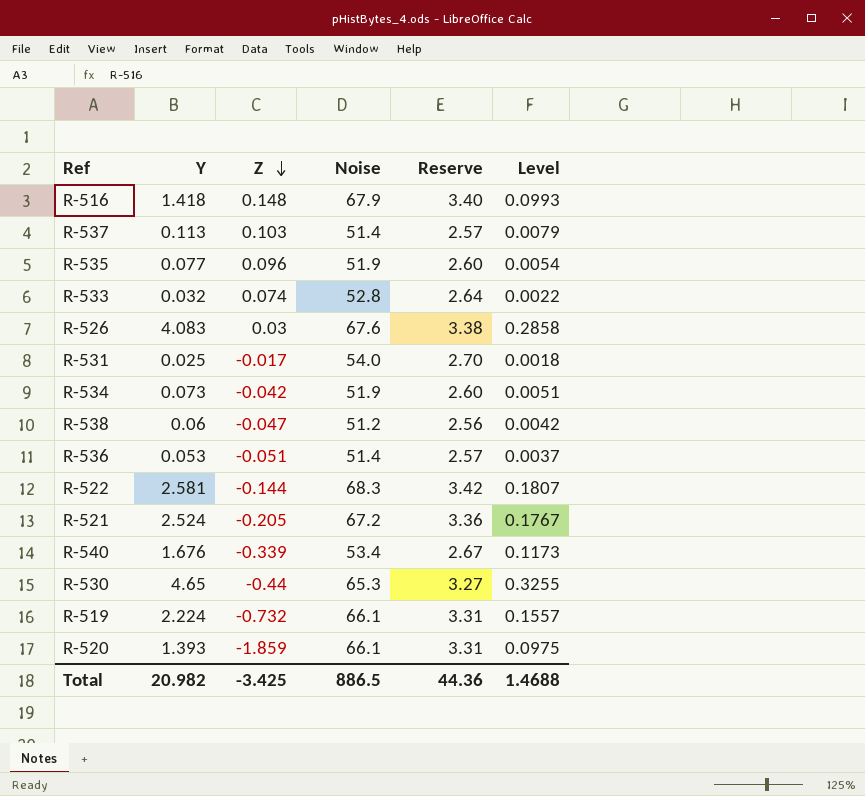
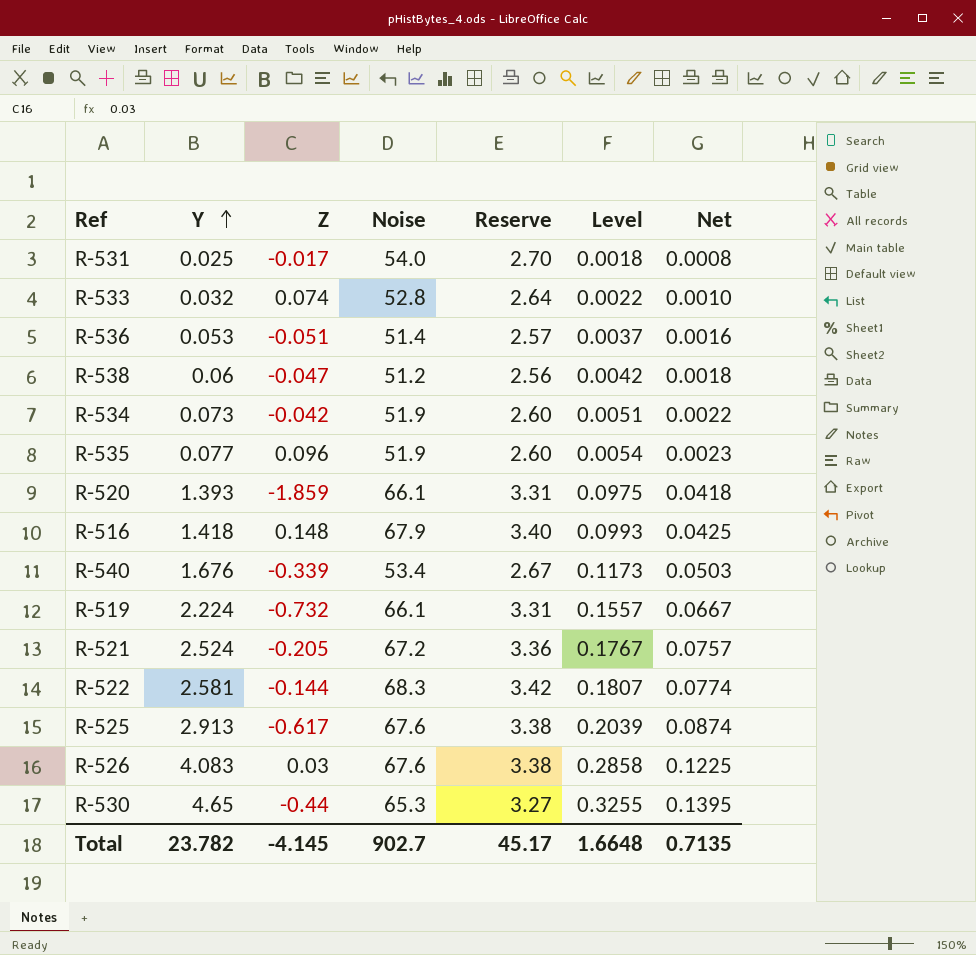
row order: Z descending -> Y ascending
column Net | formula: none -> [Y] * 0.03
row R-537: 0.113 | 0.103 | 51.4 | 2.57 | 0.0079 -> none
row R-525: none -> 2.913 | -0.617 | 67.6 | 3.38 | 0.2039 | 0.0874
Total | Y: 20.982 -> 23.782
Total | Z: -3.425 -> -4.145
Total | Noise: 886.5 -> 902.7
Total | Reserve: 44.36 -> 45.17
Total | Level: 1.4688 -> 1.6648

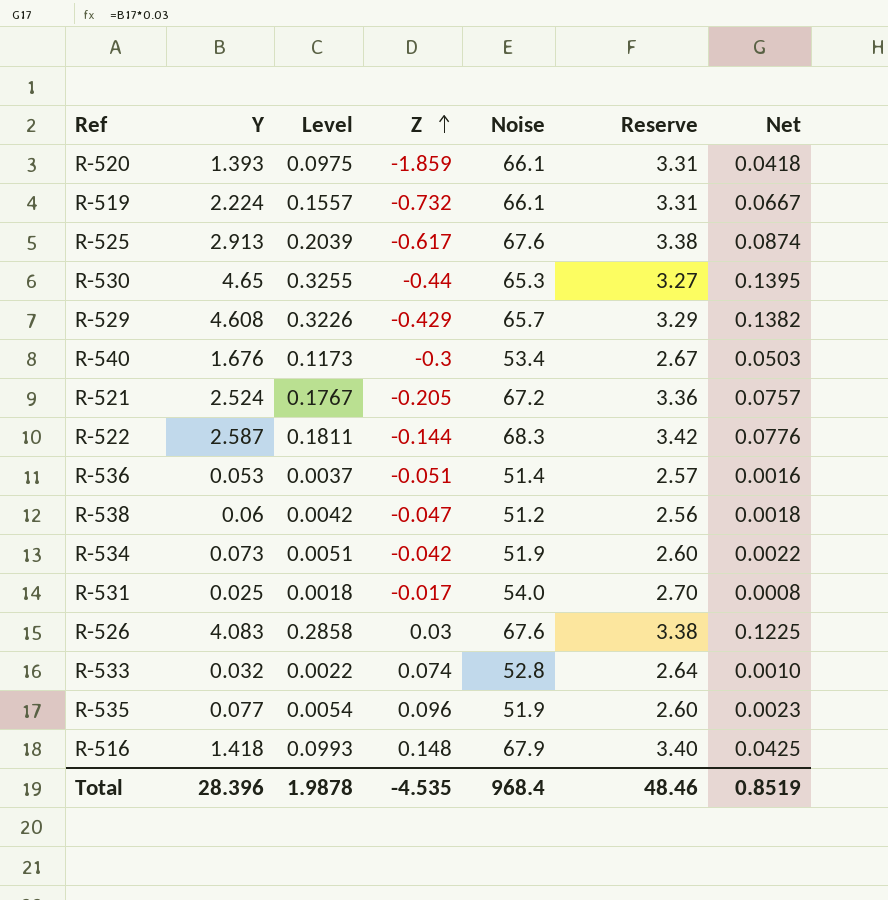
row order: Y ascending -> Z ascending
column Level | position: 6 -> 3
row R-529: none -> 4.608 | 0.3226 | -0.429 | 65.7 | 3.29 | 0.1382
R-540 | Z: -0.339 -> -0.3
R-522 | Y: 2.581 -> 2.587
R-522 | Level: 0.1807 -> 0.1811
R-522 | Net: 0.0774 -> 0.0776
Total | Y: 23.782 -> 28.396
Total | Level: 1.6648 -> 1.9878
Total | Z: -4.145 -> -4.535
Total | Noise: 902.7 -> 968.4
Total | Reserve: 45.17 -> 48.46
Total | Net: 0.7135 -> 0.8519

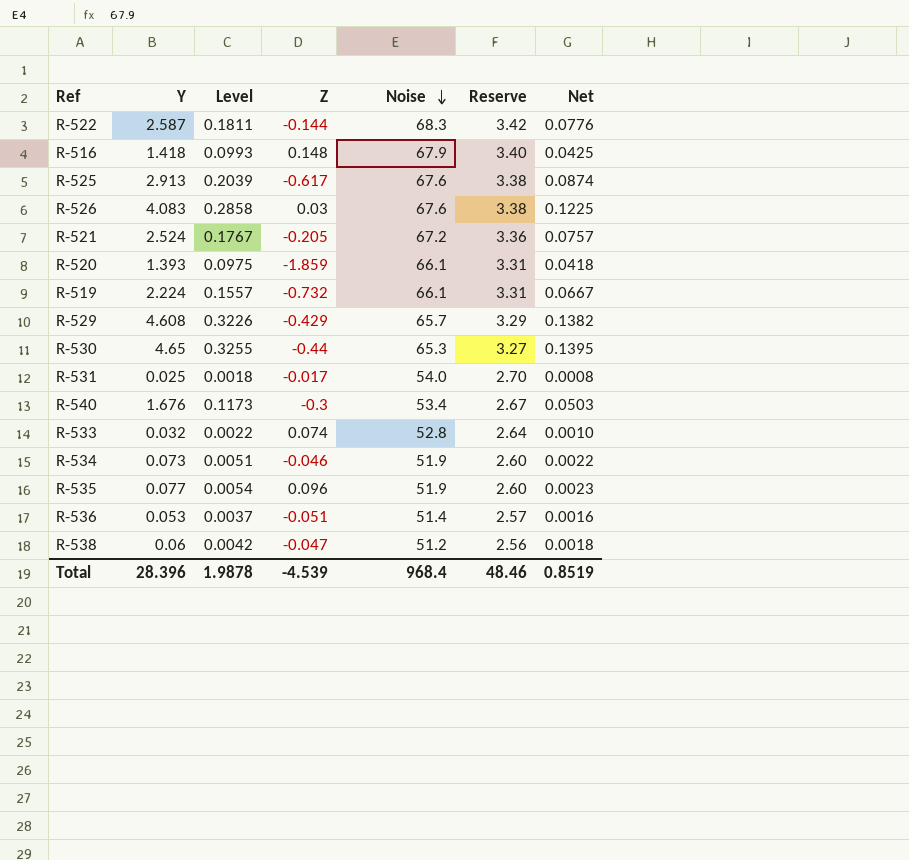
row order: Z ascending -> Noise descending
R-534 | Z: -0.042 -> -0.046
Total | Z: -4.535 -> -4.539

